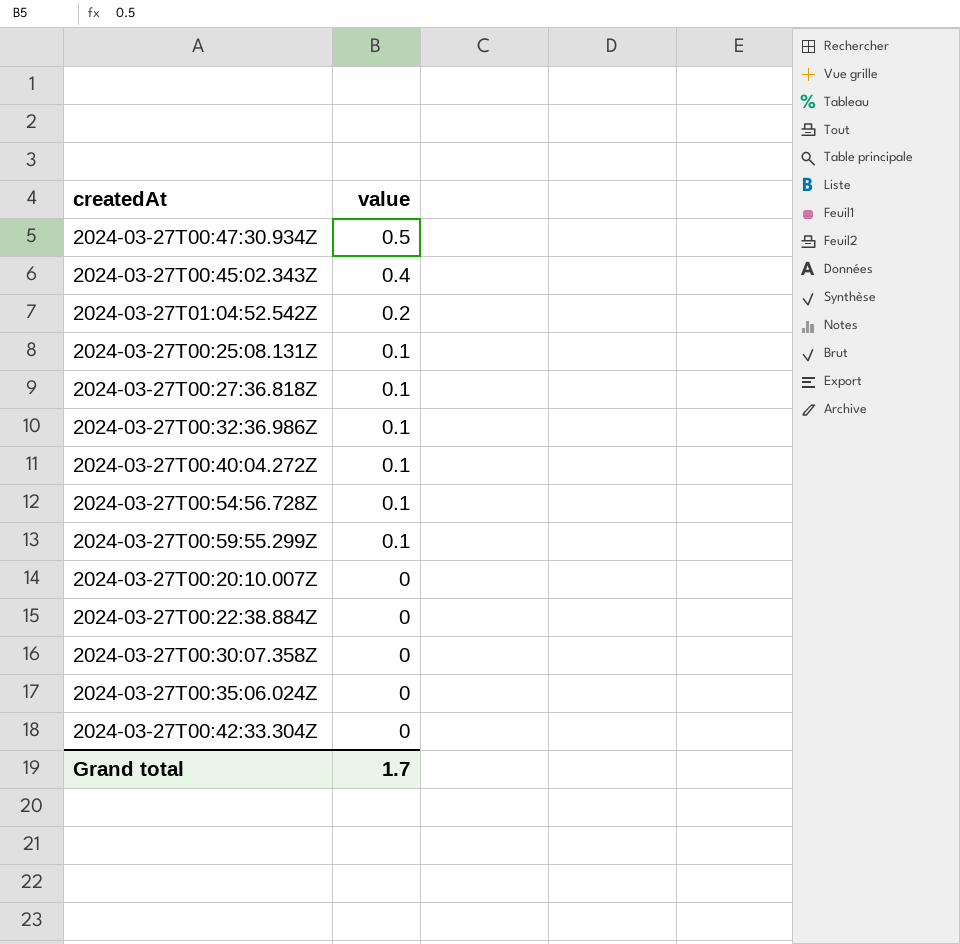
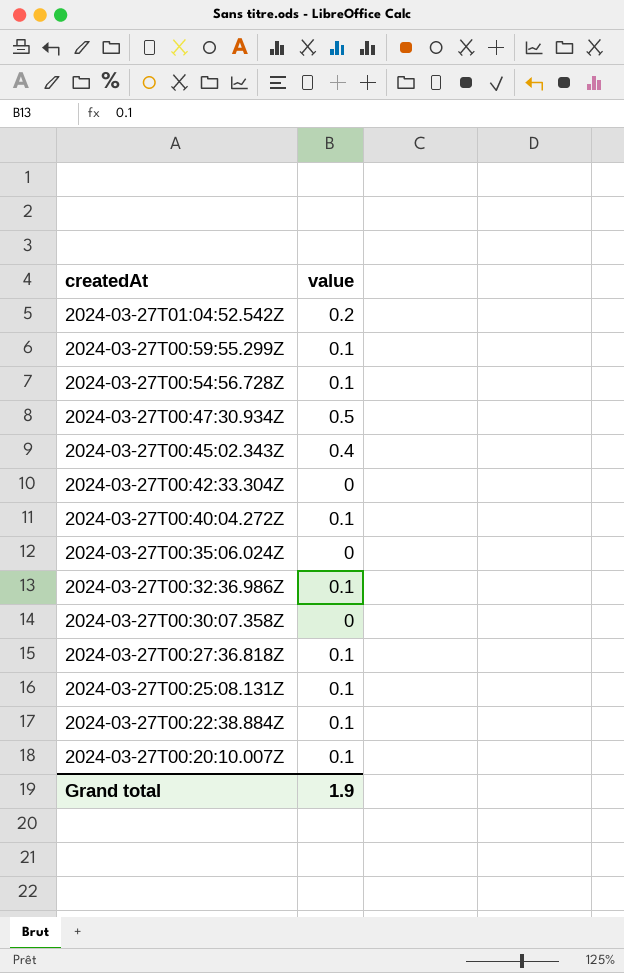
row order: value descending -> createdAt descending
2024-03-27T00:22:38.884Z | value: 0 -> 0.1
2024-03-27T00:20:10.007Z | value: 0 -> 0.1
Grand total | value: 1.7 -> 1.9

